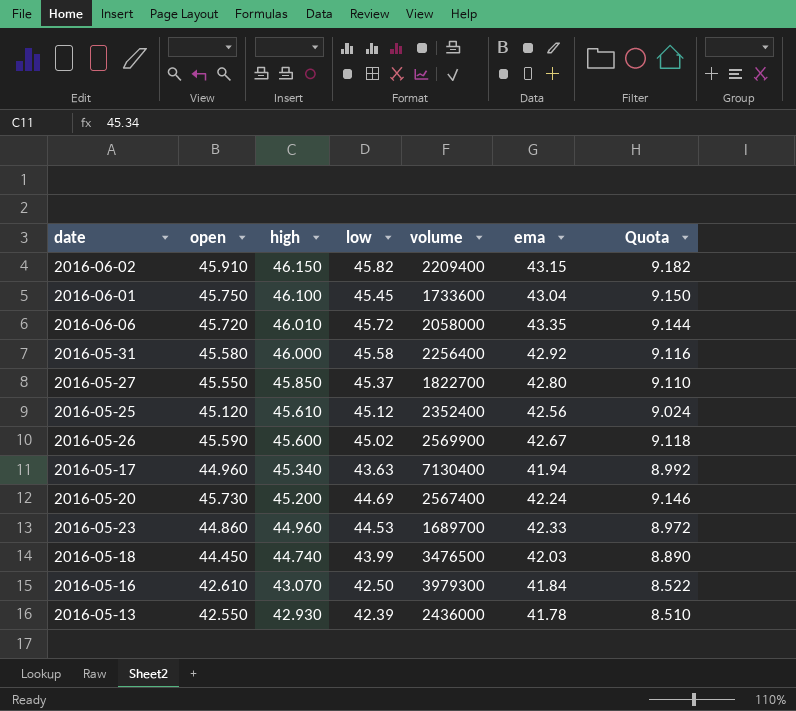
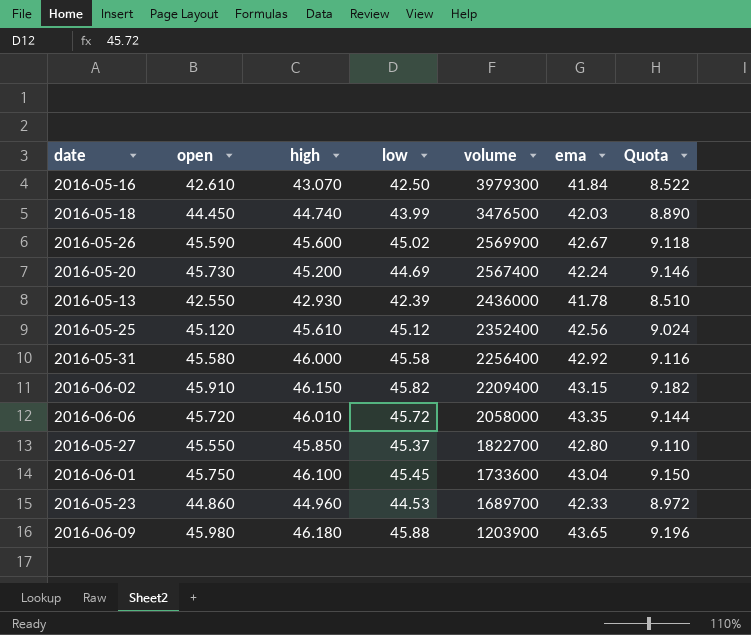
row order: high descending -> volume descending
row 2016-05-17: 44.960 | 45.340 | 43.63 | 7130400 | 41.94 | 8.992 -> none
row 2016-06-09: none -> 45.980 | 46.180 | 45.88 | 1203900 | 43.65 | 9.196

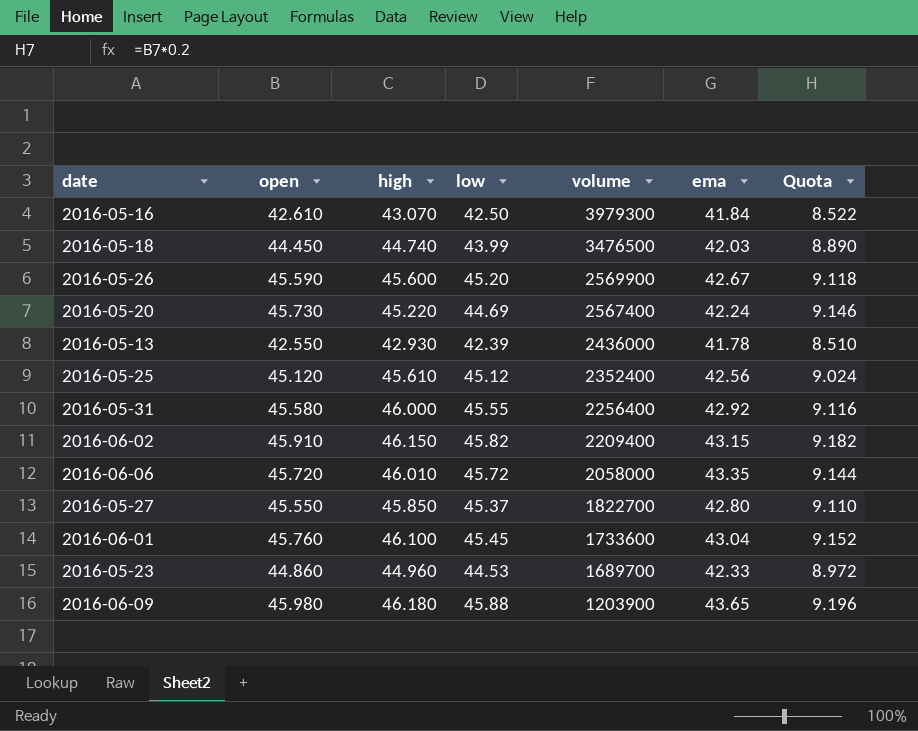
2016-05-26 | low: 45.02 -> 45.20
2016-05-20 | high: 45.200 -> 45.220
2016-05-31 | low: 45.58 -> 45.55
2016-06-01 | open: 45.750 -> 45.760
2016-06-01 | Quota: 9.150 -> 9.152

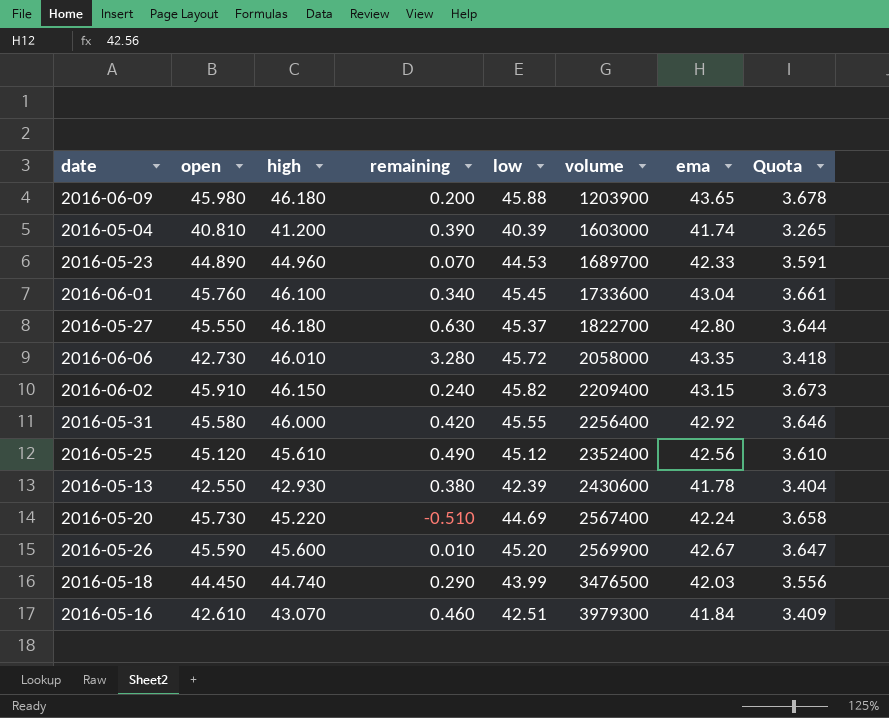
row order: volume descending -> volume ascending
column remaining | formula: none -> [high] - [open]
column Quota | formula: [open] * 0.2 -> [open] * 0.08
row 2016-05-04: none -> 40.810 | 41.200 | 0.390 | 40.39 | 1603000 | 41.74 | 3.265
2016-05-23 | open: 44.860 -> 44.890
2016-05-27 | high: 45.850 -> 46.180
2016-06-06 | open: 45.720 -> 42.730
2016-05-13 | volume: 2436000 -> 2430600
2016-05-16 | low: 42.50 -> 42.51

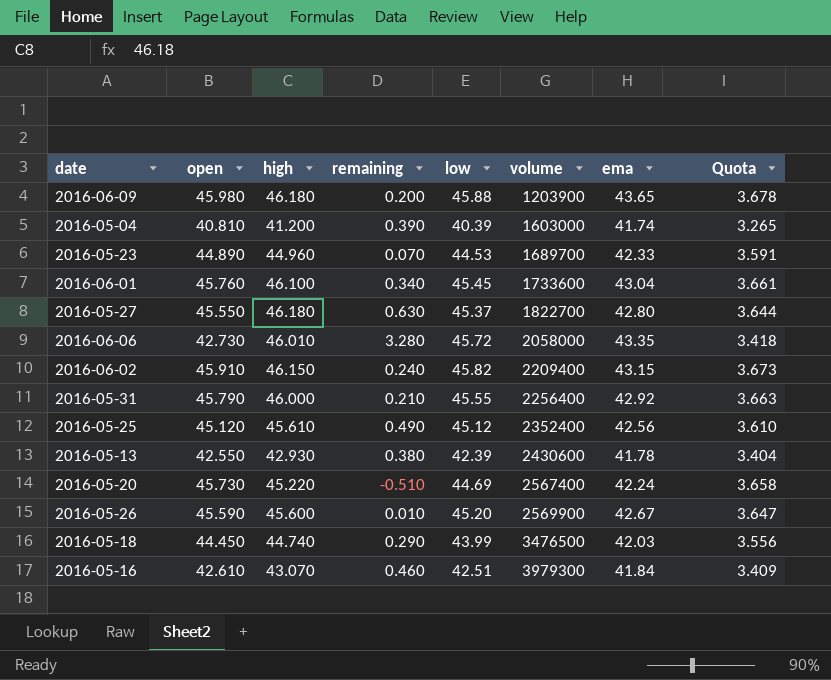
2016-05-31 | open: 45.580 -> 45.790
2016-05-31 | remaining: 0.420 -> 0.210
2016-05-31 | Quota: 3.646 -> 3.663

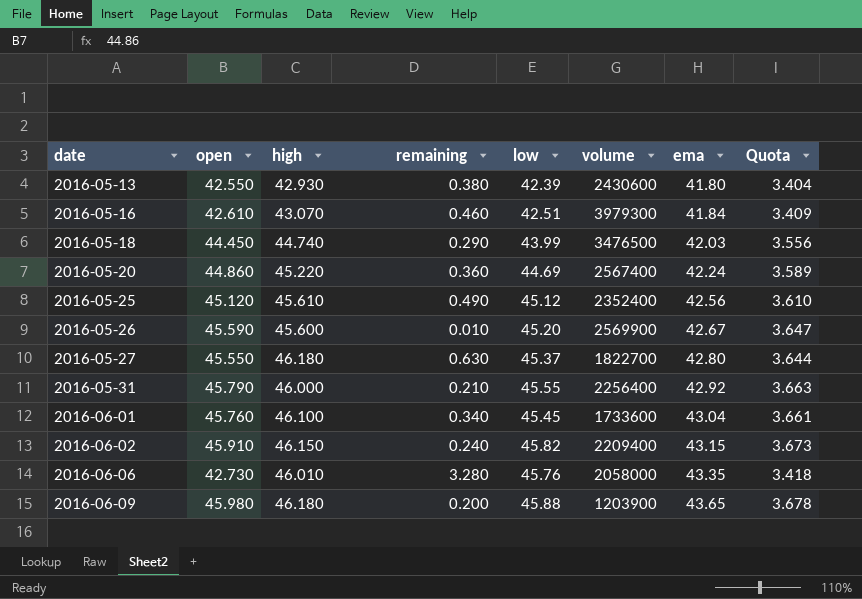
row order: volume ascending -> date ascending
row 2016-05-04: 40.810 | 41.200 | 0.390 | 40.39 | 1603000 | 41.74 | 3.265 -> none
row 2016-05-23: 44.890 | 44.960 | 0.070 | 44.53 | 1689700 | 42.33 | 3.591 -> none
2016-05-13 | ema: 41.78 -> 41.80
2016-05-20 | open: 45.730 -> 44.860
2016-05-20 | remaining: -0.510 -> 0.360
2016-05-20 | Quota: 3.658 -> 3.589
2016-06-06 | low: 45.72 -> 45.76

